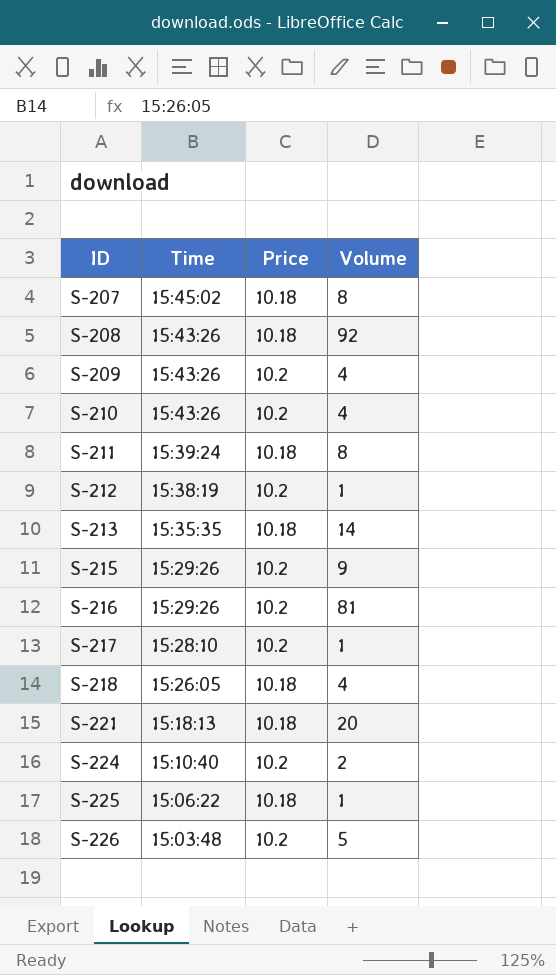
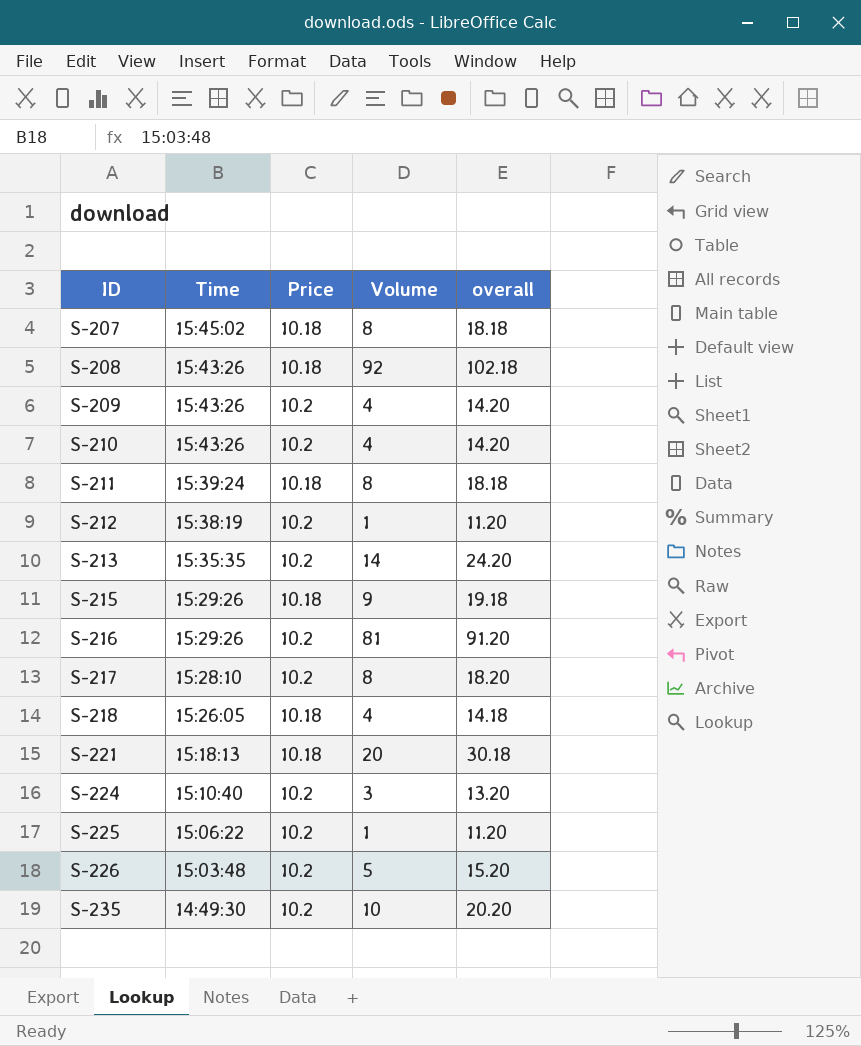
column overall | formula: none -> [Price] + [Volume]
S-213 | Price: 10.18 -> 10.2
S-215 | Price: 10.2 -> 10.18
S-217 | Volume: 1 -> 8
S-224 | Volume: 2 -> 3
S-225 | Price: 10.18 -> 10.2
row S-235: none -> 14:49:30 | 10.2 | 10 | 20.20

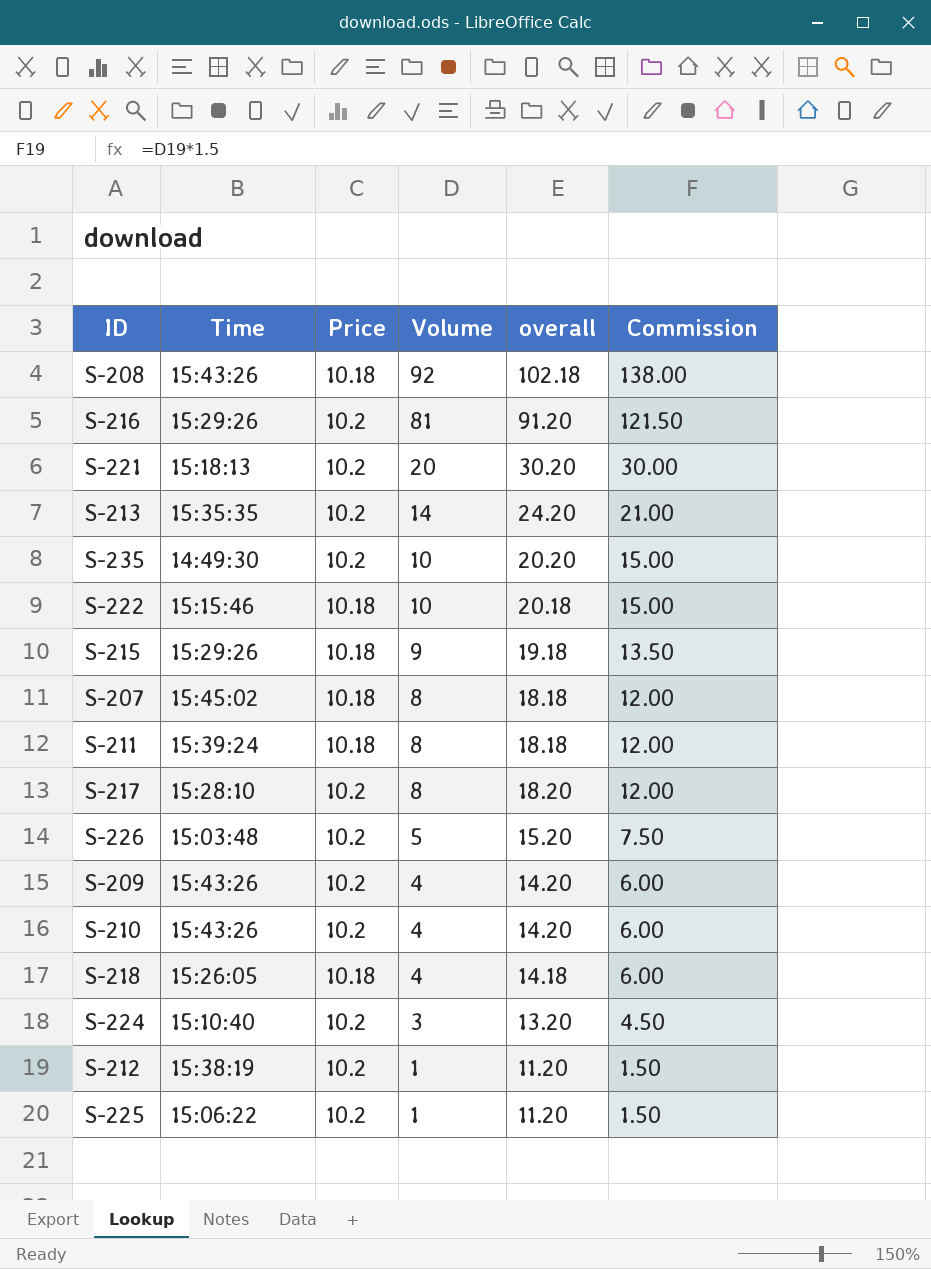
row order: ID ascending -> Volume descending
column Commission | formula: none -> [Volume] * 1.5
S-221 | Price: 10.18 -> 10.2
S-221 | overall: 30.18 -> 30.20
row S-222: none -> 15:15:46 | 10.18 | 10 | 20.18 | 15.00

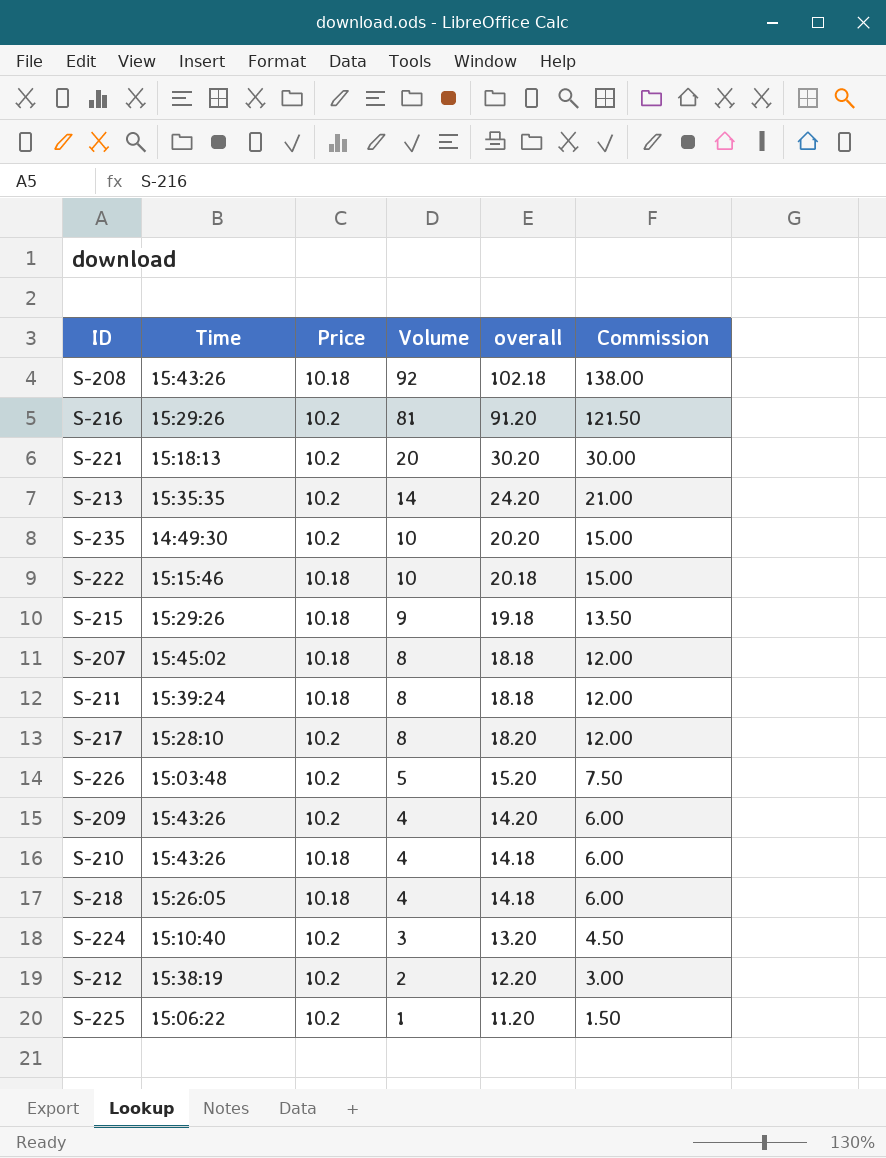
S-210 | Price: 10.2 -> 10.18
S-210 | overall: 14.20 -> 14.18
S-212 | Volume: 1 -> 2
S-212 | overall: 11.20 -> 12.20
S-212 | Commission: 1.50 -> 3.00

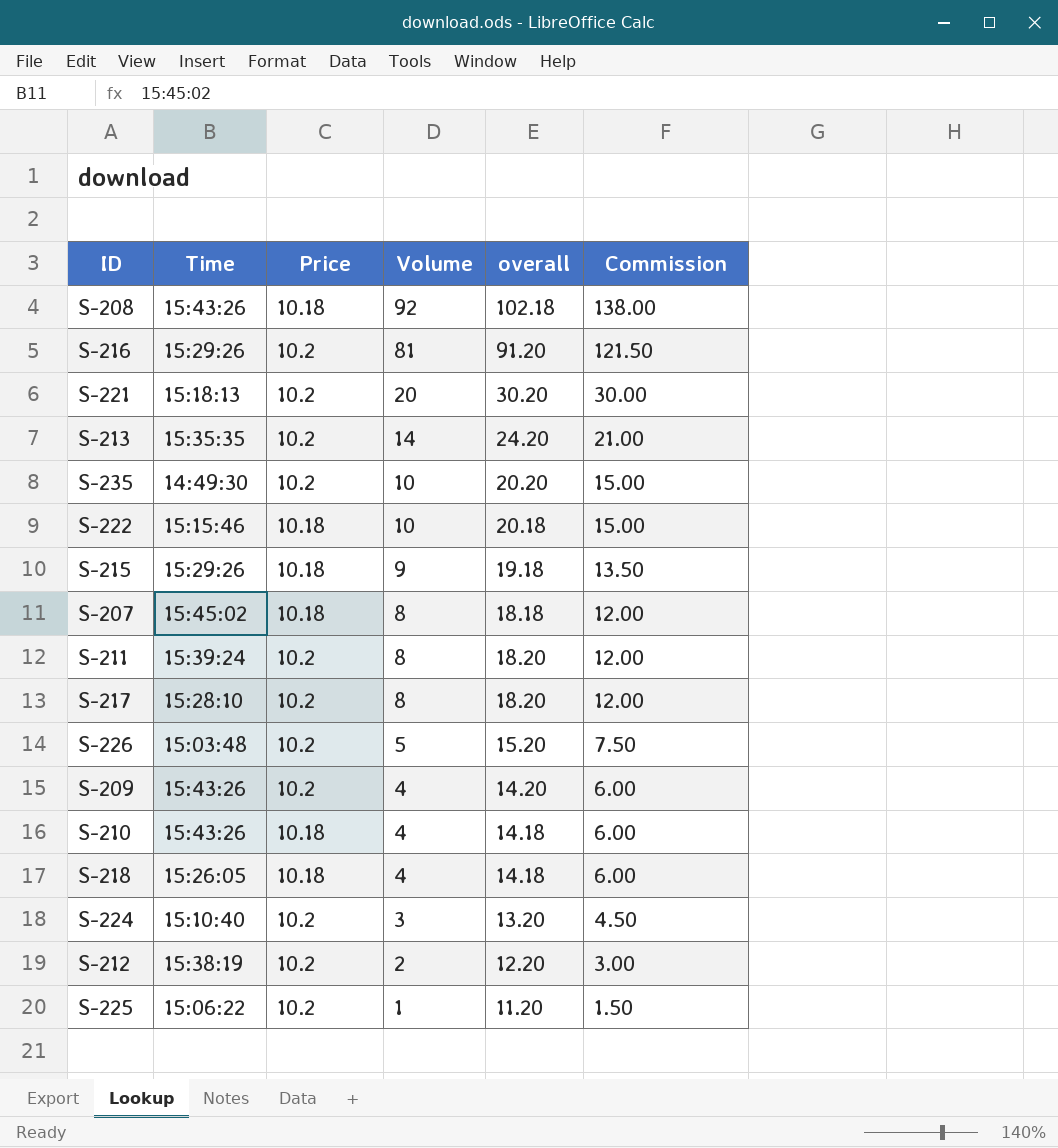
S-211 | Price: 10.18 -> 10.2
S-211 | overall: 18.18 -> 18.20

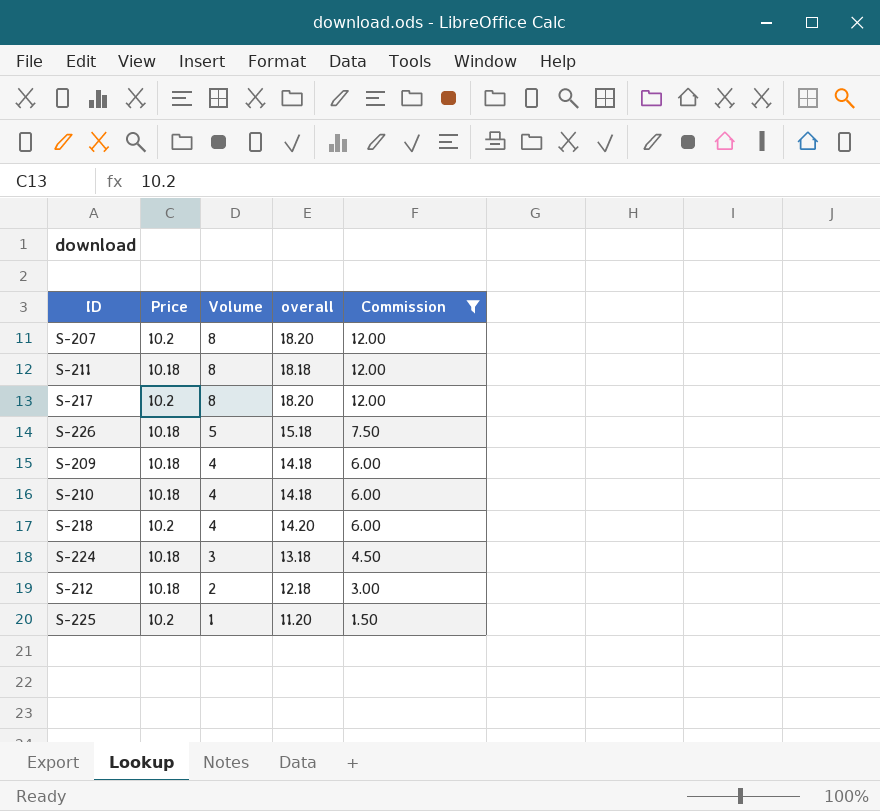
filter: none -> Commission <= 12.00
column Time | position: 2 -> none
S-207 | Price: 10.18 -> 10.2
S-207 | overall: 18.18 -> 18.20
S-211 | Price: 10.2 -> 10.18
S-211 | overall: 18.20 -> 18.18
S-226 | Price: 10.2 -> 10.18
S-226 | overall: 15.20 -> 15.18
S-209 | Price: 10.2 -> 10.18
S-209 | overall: 14.20 -> 14.18
S-218 | Price: 10.18 -> 10.2
S-218 | overall: 14.18 -> 14.20
S-224 | Price: 10.2 -> 10.18
S-224 | overall: 13.20 -> 13.18
S-212 | Price: 10.2 -> 10.18
S-212 | overall: 12.20 -> 12.18

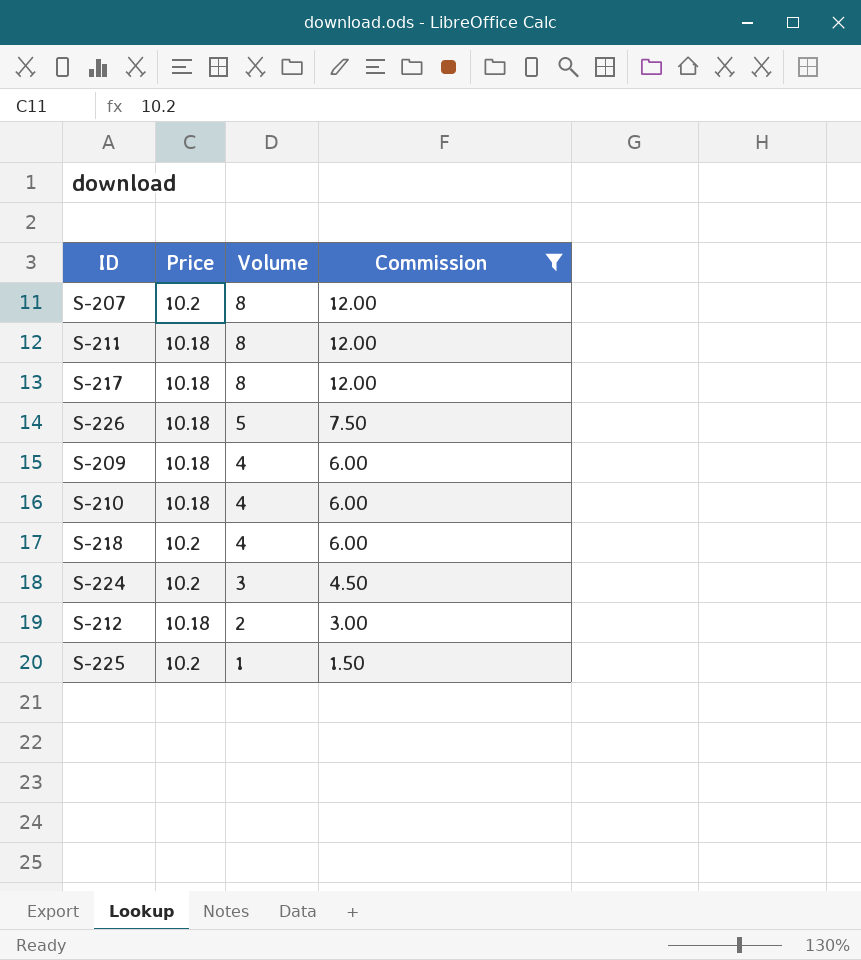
column overall | formula: [Price] + [Volume] -> none
S-217 | Price: 10.2 -> 10.18
S-224 | Price: 10.18 -> 10.2

